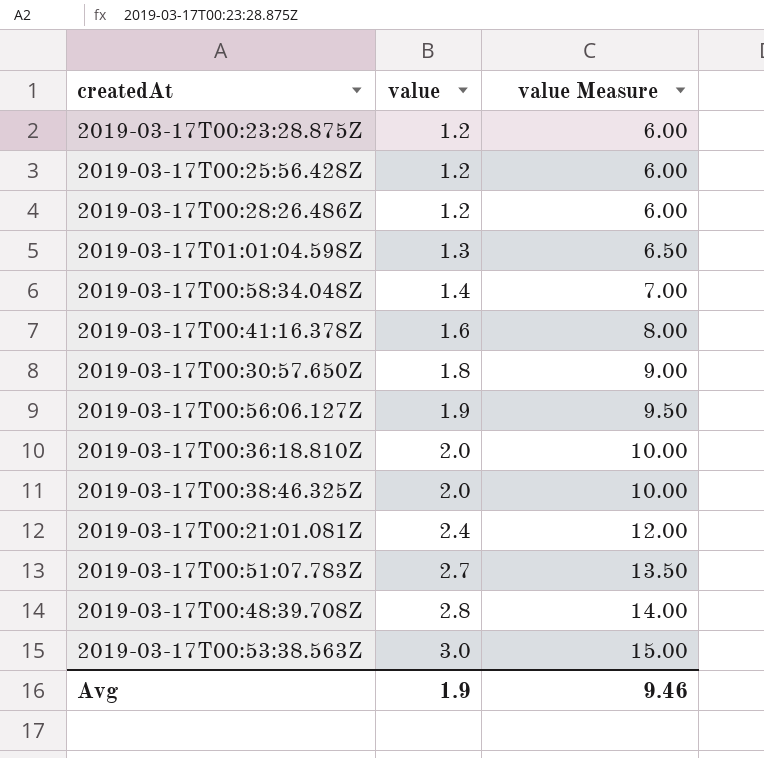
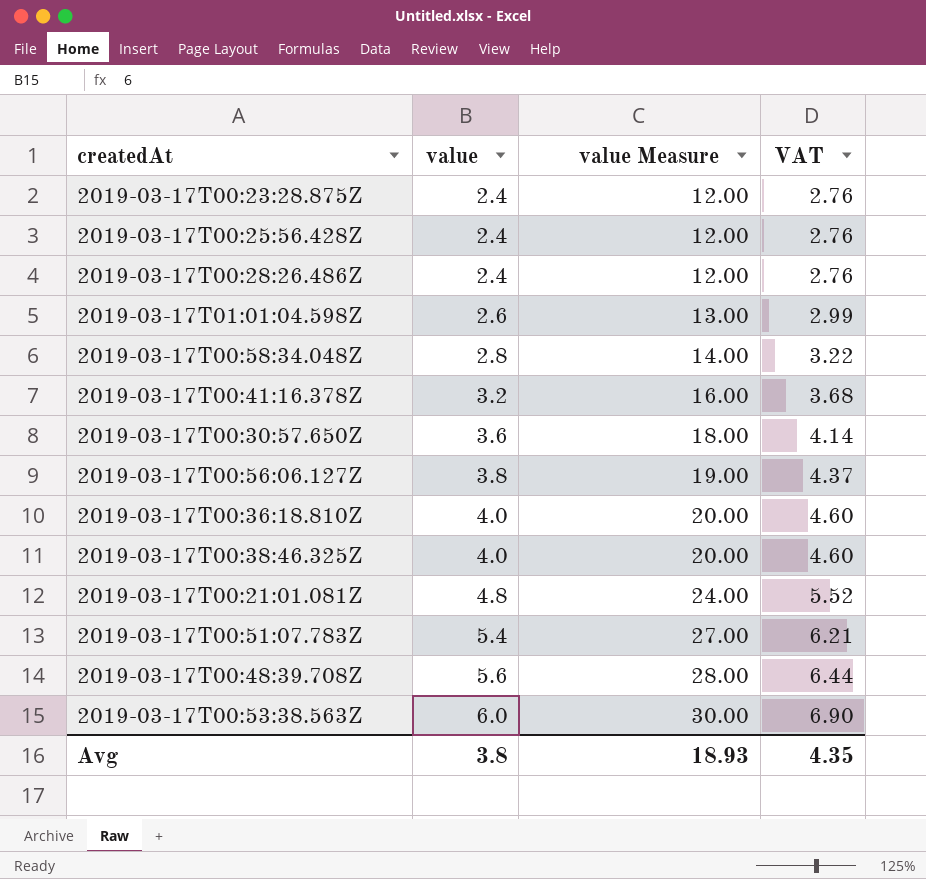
column VAT | formula: none -> [value] * 1.15
2019-03-17T00:23:28.875Z | value: 1.2 -> 2.4
2019-03-17T00:23:28.875Z | value Measure: 6.00 -> 12.00
2019-03-17T00:25:56.428Z | value: 1.2 -> 2.4
2019-03-17T00:25:56.428Z | value Measure: 6.00 -> 12.00
2019-03-17T00:28:26.486Z | value: 1.2 -> 2.4
2019-03-17T00:28:26.486Z | value Measure: 6.00 -> 12.00
2019-03-17T01:01:04.598Z | value: 1.3 -> 2.6
2019-03-17T01:01:04.598Z | value Measure: 6.50 -> 13.00
2019-03-17T00:58:34.048Z | value: 1.4 -> 2.8
2019-03-17T00:58:34.048Z | value Measure: 7.00 -> 14.00
2019-03-17T00:41:16.378Z | value: 1.6 -> 3.2
2019-03-17T00:41:16.378Z | value Measure: 8.00 -> 16.00
2019-03-17T00:30:57.650Z | value: 1.8 -> 3.6
2019-03-17T00:30:57.650Z | value Measure: 9.00 -> 18.00
2019-03-17T00:56:06.127Z | value: 1.9 -> 3.8
2019-03-17T00:56:06.127Z | value Measure: 9.50 -> 19.00
2019-03-17T00:36:18.810Z | value: 2.0 -> 4.0
2019-03-17T00:36:18.810Z | value Measure: 10.00 -> 20.00
2019-03-17T00:38:46.325Z | value: 2.0 -> 4.0
2019-03-17T00:38:46.325Z | value Measure: 10.00 -> 20.00
2019-03-17T00:21:01.081Z | value: 2.4 -> 4.8
2019-03-17T00:21:01.081Z | value Measure: 12.00 -> 24.00
2019-03-17T00:51:07.783Z | value: 2.7 -> 5.4
2019-03-17T00:51:07.783Z | value Measure: 13.50 -> 27.00
2019-03-17T00:48:39.708Z | value: 2.8 -> 5.6
2019-03-17T00:48:39.708Z | value Measure: 14.00 -> 28.00
2019-03-17T00:53:38.563Z | value: 3.0 -> 6.0
2019-03-17T00:53:38.563Z | value Measure: 15.00 -> 30.00
Avg | value: 1.9 -> 3.8
Avg | value Measure: 9.46 -> 18.93

